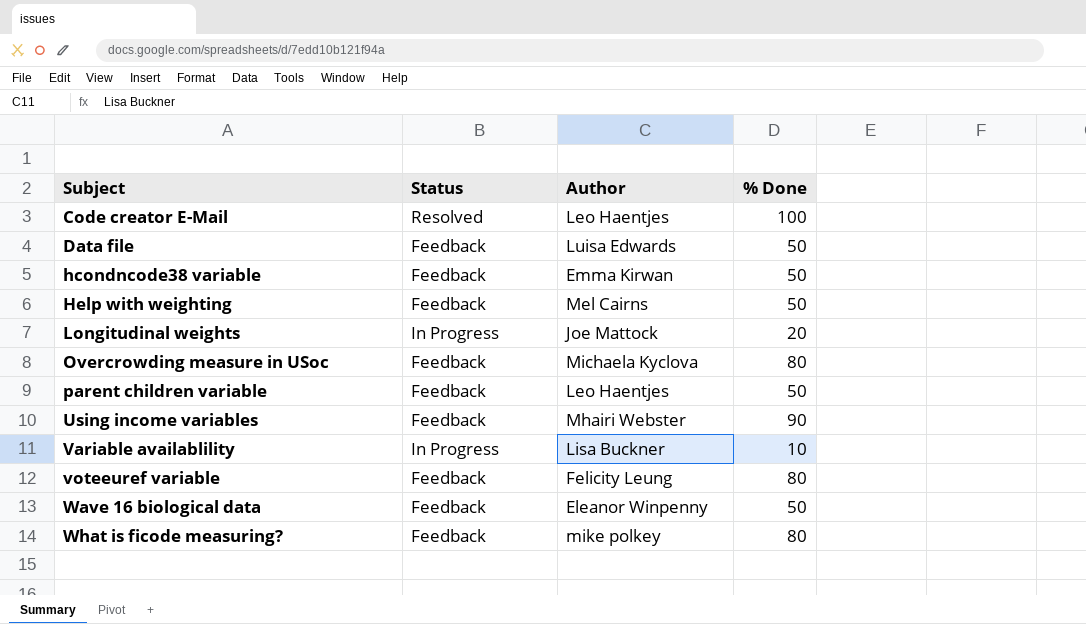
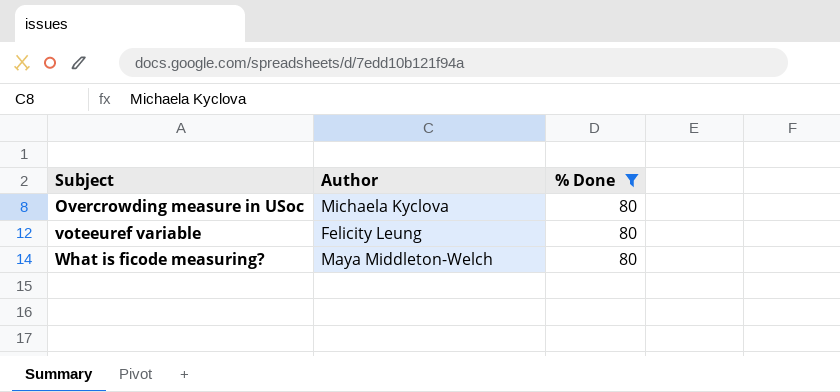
filter: none -> % Done = 80
column Status | position: 2 -> none
What is ficode measuring? | Author: mike polkey -> Maya Middleton-Welch

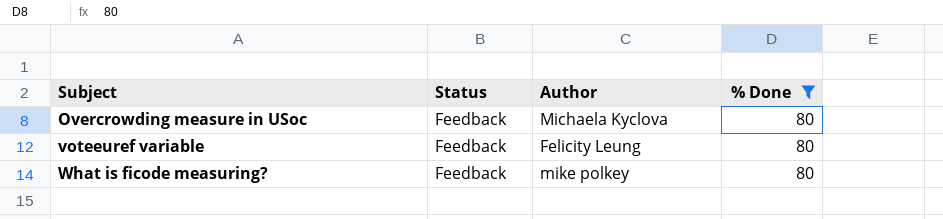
column Status | position: none -> 2
What is ficode measuring? | Author: Maya Middleton-Welch -> mike polkey

